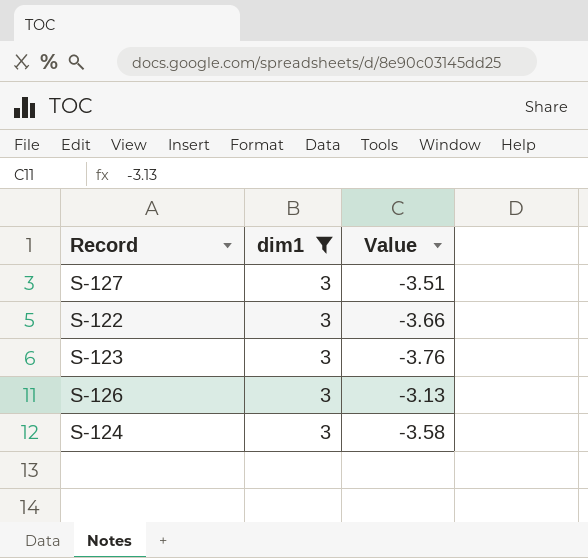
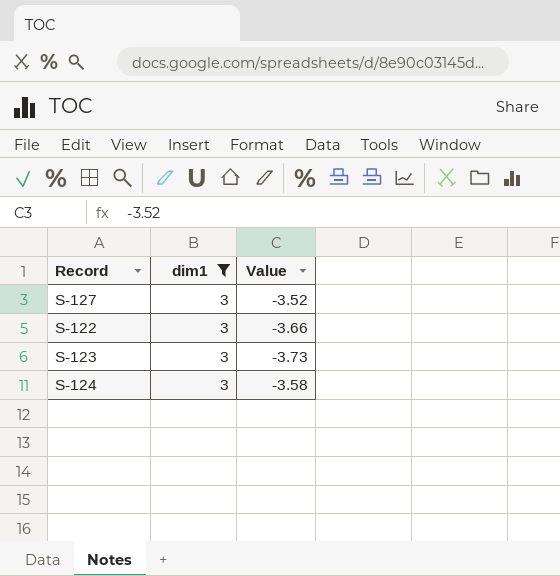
row S-126: 3 | -3.13 -> none
S-127 | Value: -3.51 -> -3.52
S-123 | Value: -3.76 -> -3.73

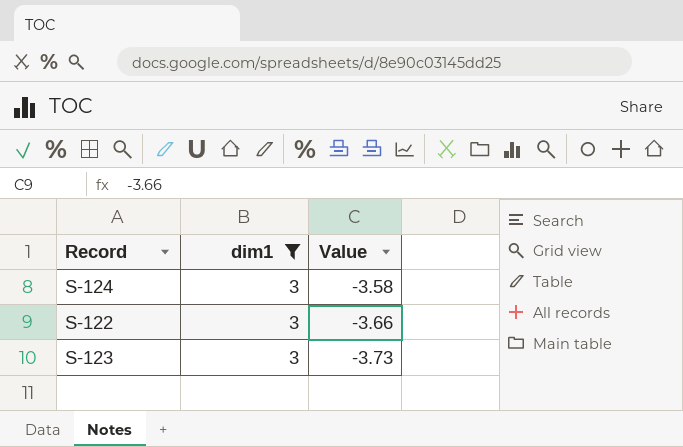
row order: none -> Value descending
row S-127: 3 | -3.52 -> none

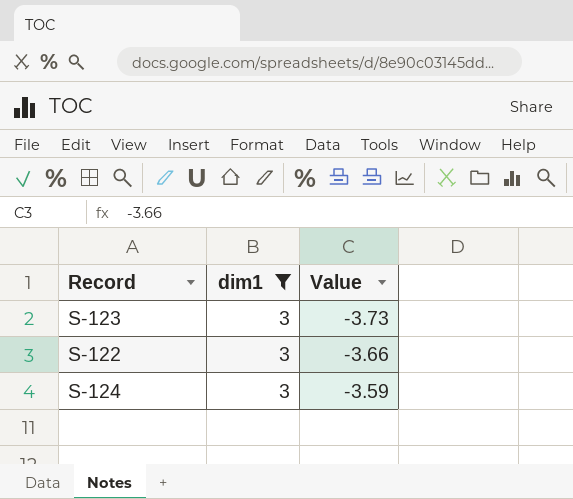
row order: Value descending -> Value ascending
S-124 | Value: -3.58 -> -3.59

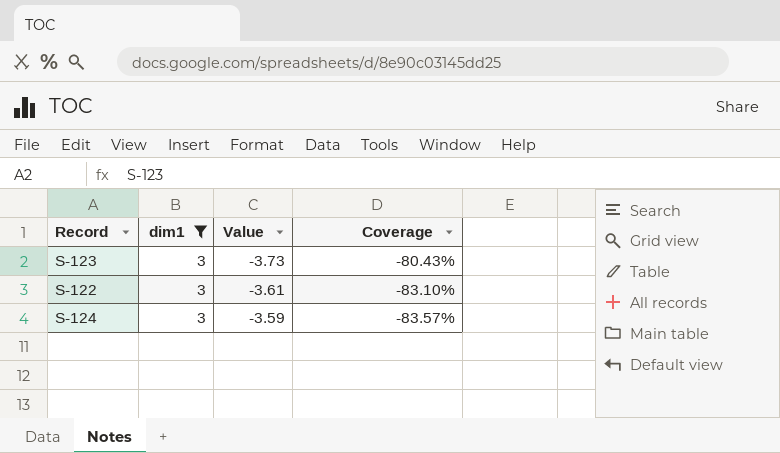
column Coverage | formula: none -> [dim1] / [Value]
S-122 | Value: -3.66 -> -3.61

